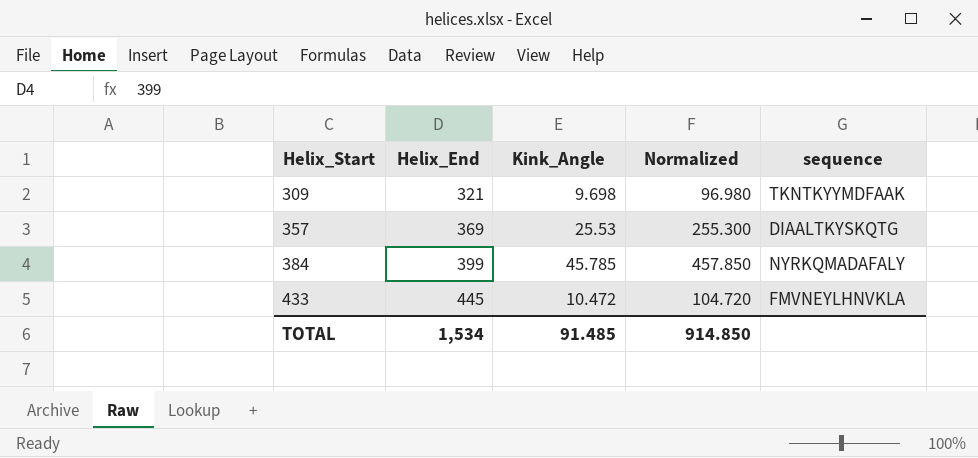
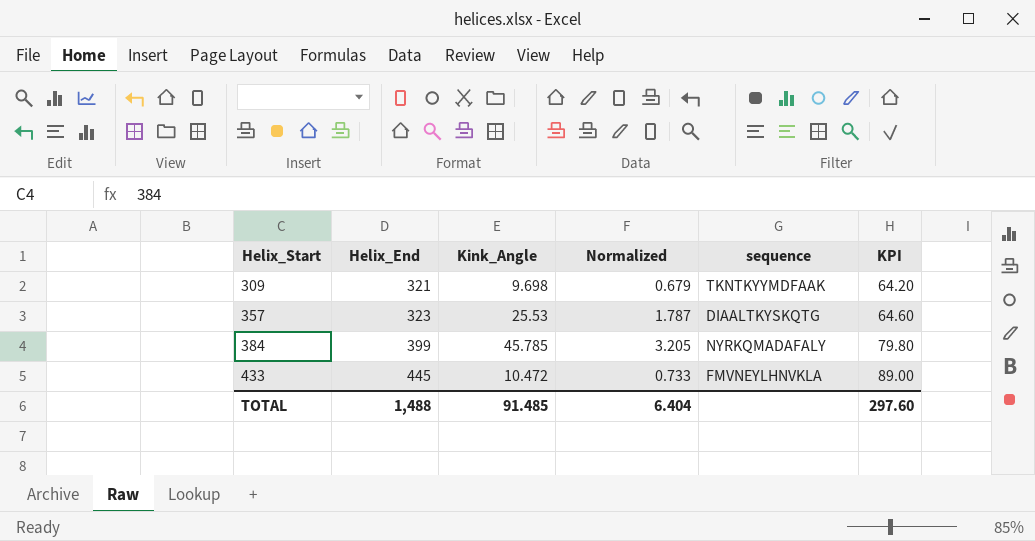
column Normalized | formula: [Kink_Angle] * 10 -> [Kink_Angle] * 0.07
column KPI | formula: none -> [Helix_End] * 0.2
357 | Helix_End: 369 -> 323
TOTAL | Helix_End: 1,534 -> 1,488
TOTAL | Normalized: 914.850 -> 6.404

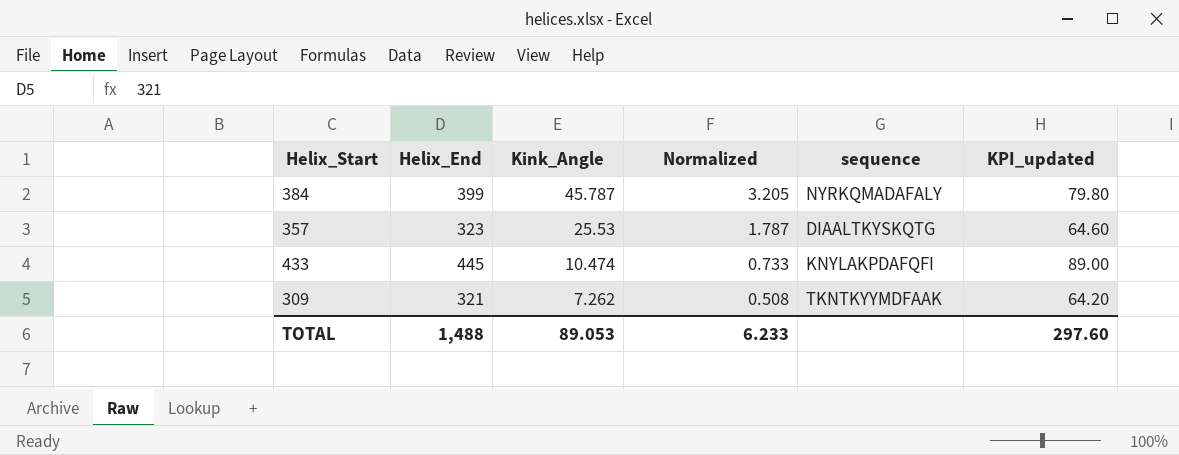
row order: Helix_Start ascending -> Kink_Angle descending
column name: KPI -> KPI_updated
384 | Kink_Angle: 45.785 -> 45.787
433 | Kink_Angle: 10.472 -> 10.474
433 | sequence: FMVNEYLHNVKLA -> KNYLAKPDAFQFI
309 | Kink_Angle: 9.698 -> 7.262
309 | Normalized: 0.679 -> 0.508
TOTAL | Kink_Angle: 91.485 -> 89.053
TOTAL | Normalized: 6.404 -> 6.233

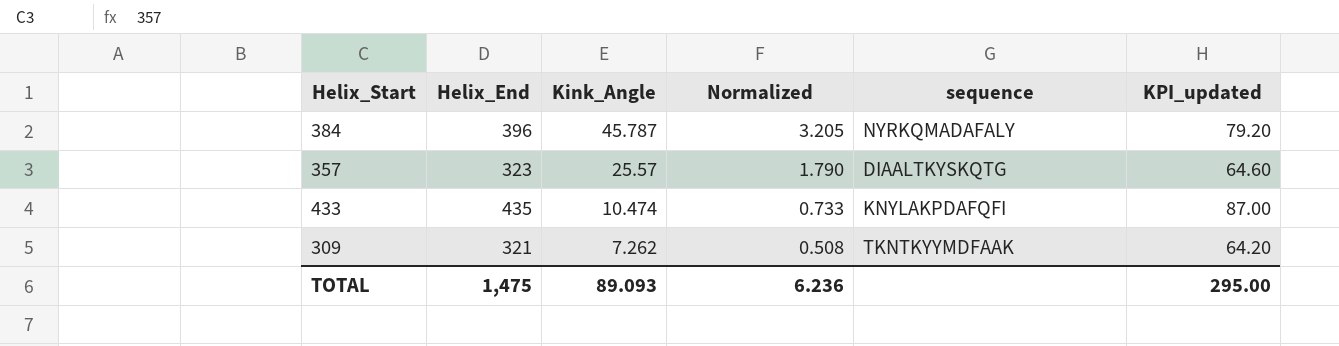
384 | Helix_End: 399 -> 396
384 | KPI_updated: 79.80 -> 79.20
357 | Kink_Angle: 25.53 -> 25.57
357 | Normalized: 1.787 -> 1.790
433 | Helix_End: 445 -> 435
433 | KPI_updated: 89.00 -> 87.00
TOTAL | Helix_End: 1,488 -> 1,475
TOTAL | Kink_Angle: 89.053 -> 89.093
TOTAL | Normalized: 6.233 -> 6.236
TOTAL | KPI_updated: 297.60 -> 295.00

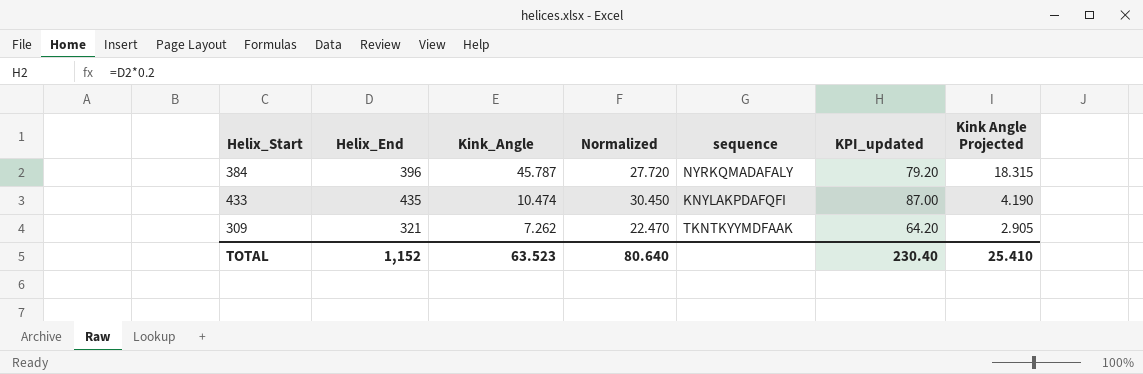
column Normalized | formula: [Kink_Angle] * 0.07 -> [Helix_End] * 0.07
column Kink Angle Projected | formula: none -> [Kink_Angle] * 0.4
row 357: 323 | 25.57 | 1.790 | DIAALTKYSKQTG | 64.60 -> none
TOTAL | Helix_End: 1,475 -> 1,152
TOTAL | Kink_Angle: 89.093 -> 63.523
TOTAL | Normalized: 6.236 -> 80.640
TOTAL | KPI_updated: 295.00 -> 230.40

